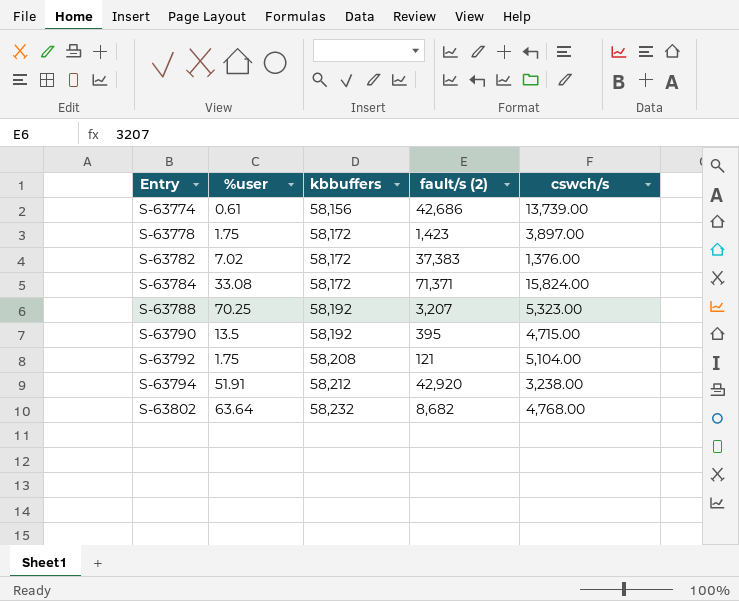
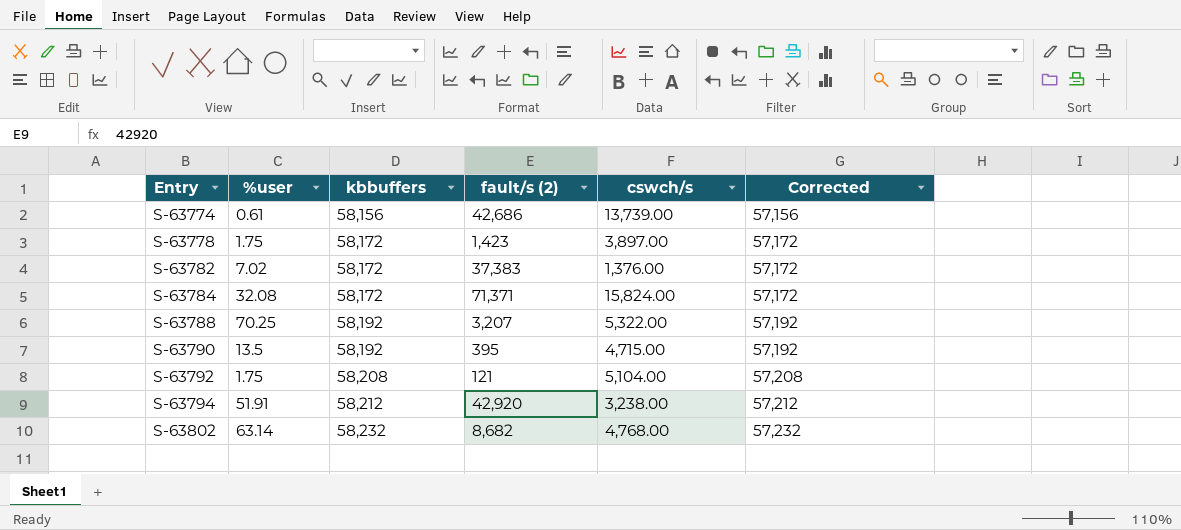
column Corrected | formula: none -> [kbbuffers] - 1000
S-63784 | %user: 33.08 -> 32.08
S-63788 | cswch/s: 5,323.00 -> 5,322.00
S-63802 | %user: 63.64 -> 63.14

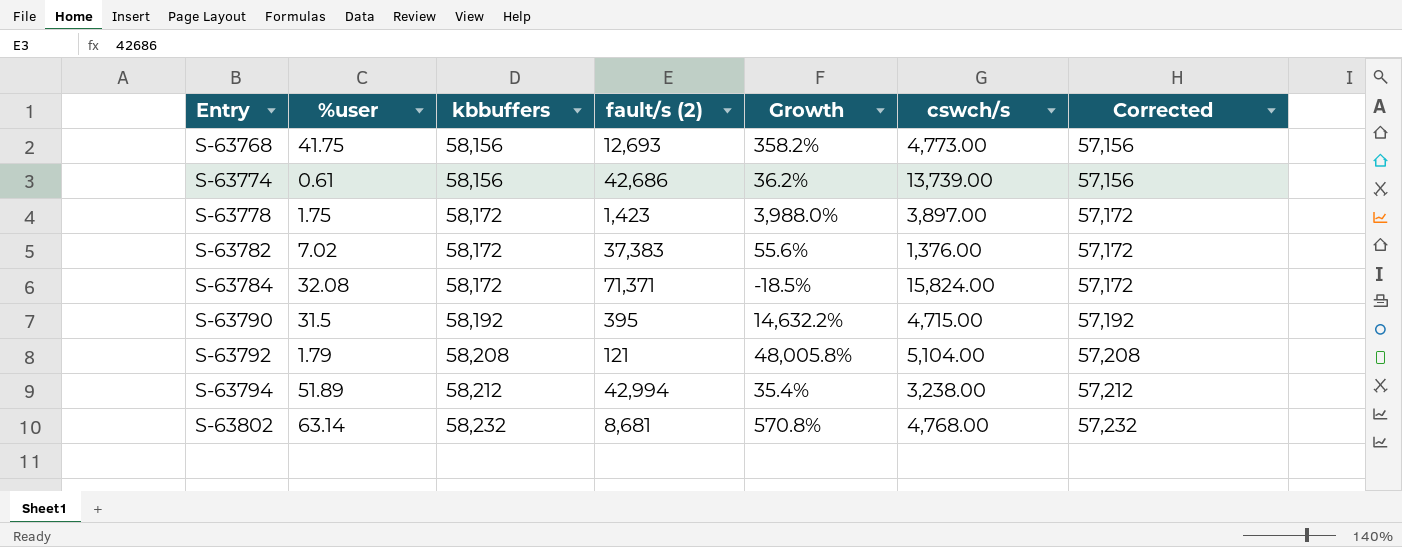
column Growth | formula: none -> ([kbbuffers] - [fault/s (2)]) / [fault/s (2)]
row S-63788: 70.25 | 58,192 | 3,207 | 5,322.00 | 57,192 -> none
row S-63768: none -> 41.75 | 58,156 | 12,693 | 358.2% | 4,773.00 | 57,156
S-63790 | %user: 13.5 -> 31.5
S-63792 | %user: 1.75 -> 1.79
S-63794 | %user: 51.91 -> 51.89
S-63794 | fault/s (2): 42,920 -> 42,994
S-63802 | fault/s (2): 8,682 -> 8,681

